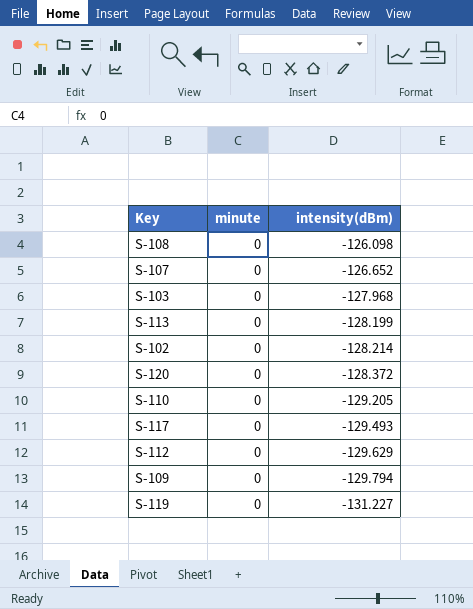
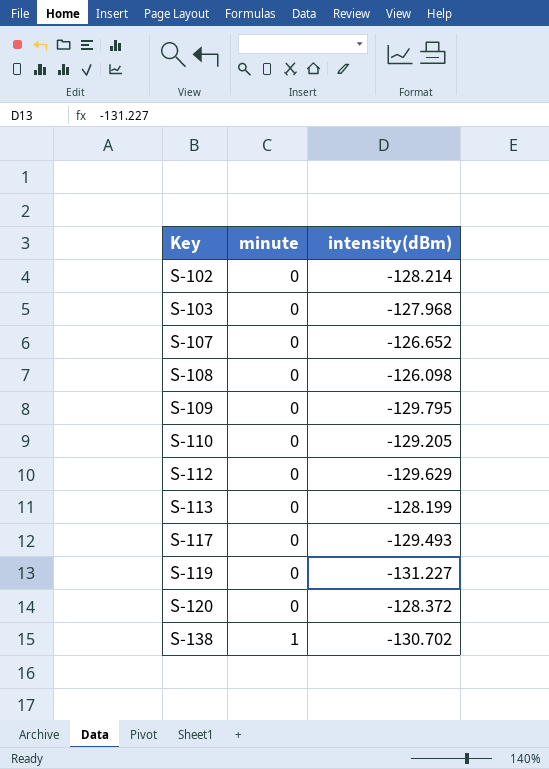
row order: intensity(dBm) descending -> Key ascending
S-109 | intensity(dBm): -129.794 -> -129.795
row S-138: none -> 1 | -130.702

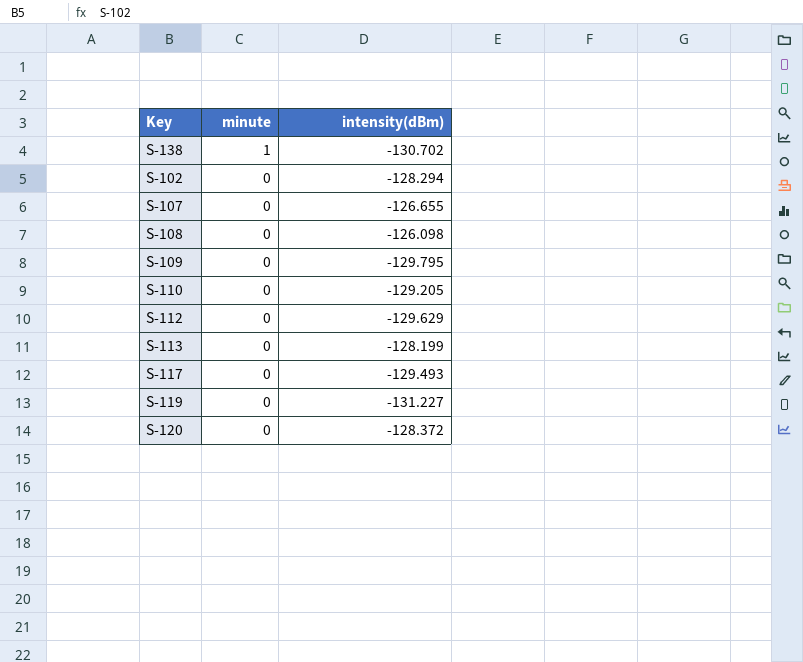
row order: Key ascending -> minute descending
row S-103: 0 | -127.968 -> none
S-102 | intensity(dBm): -128.214 -> -128.294
S-107 | intensity(dBm): -126.652 -> -126.655

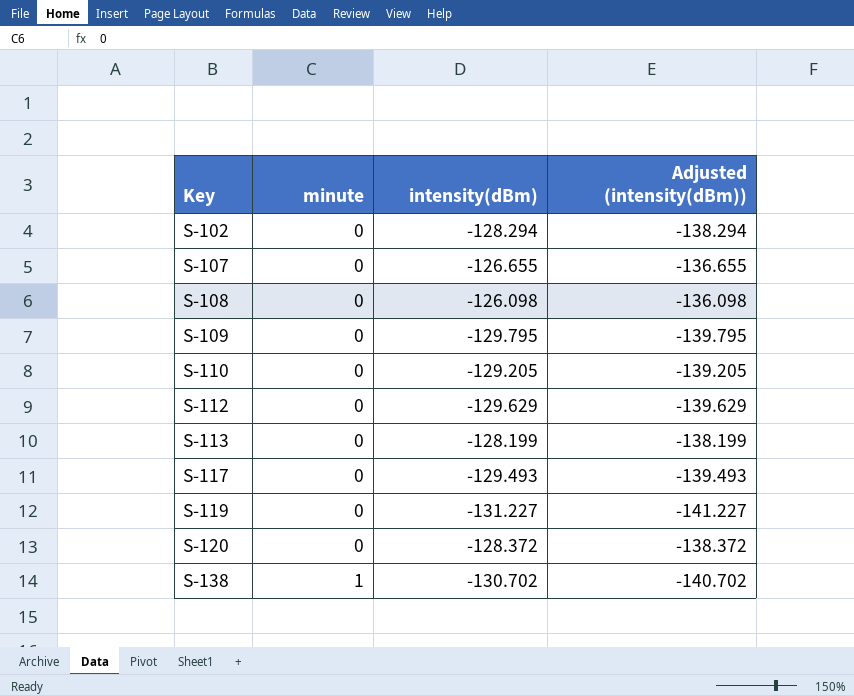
row order: minute descending -> Key ascending
column Adjusted (intensity(dBm)) | formula: none -> [intensity(dBm)] - 10

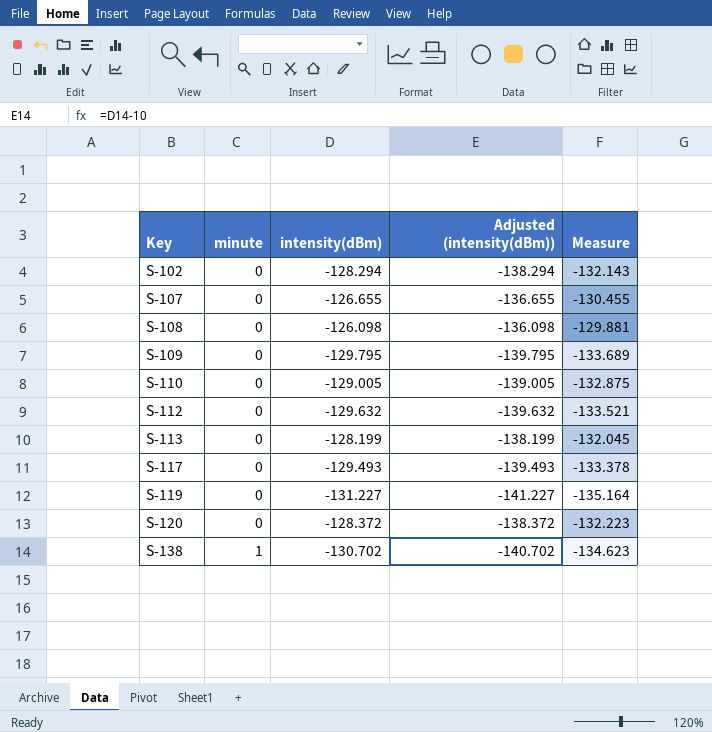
column Measure | formula: none -> [intensity(dBm)] * 1.03
S-110 | intensity(dBm): -129.205 -> -129.005
S-110 | Adjusted (intensity(dBm)): -139.205 -> -139.005
S-112 | intensity(dBm): -129.629 -> -129.632
S-112 | Adjusted (intensity(dBm)): -139.629 -> -139.632

